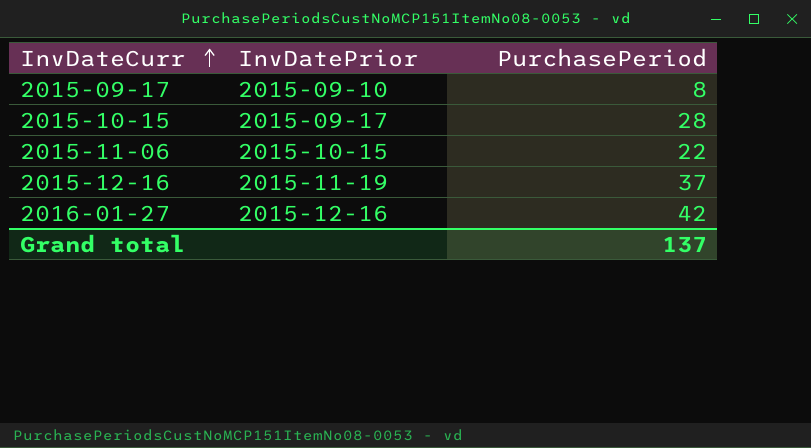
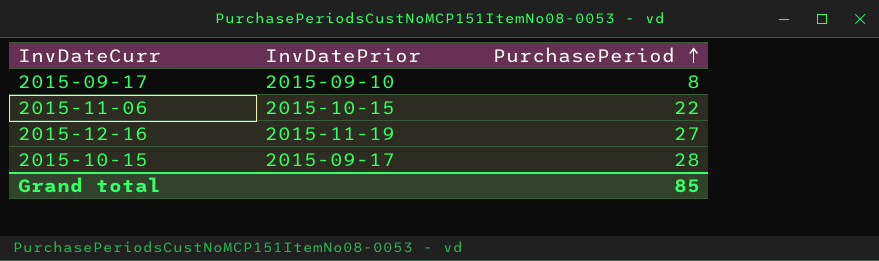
row order: InvDateCurr ascending -> PurchasePeriod ascending
row 2016-01-27: 2015-12-16 | 42 -> none
2015-12-16 | PurchasePeriod: 37 -> 27
Grand total | PurchasePeriod: 137 -> 85

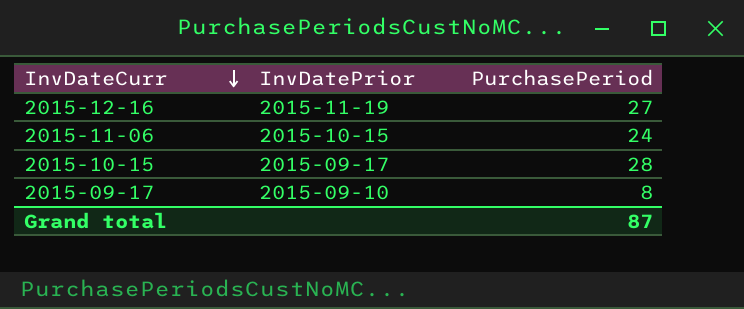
row order: PurchasePeriod ascending -> InvDateCurr descending
2015-11-06 | PurchasePeriod: 22 -> 24
Grand total | PurchasePeriod: 85 -> 87

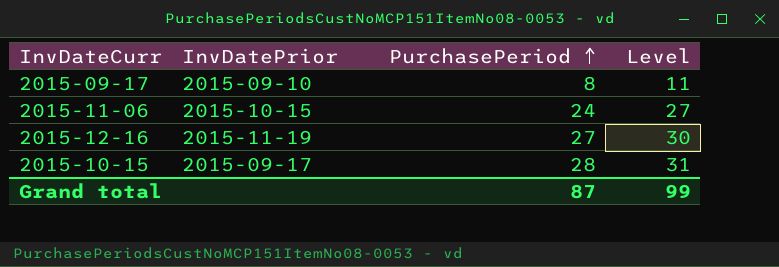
row order: InvDateCurr descending -> PurchasePeriod ascending
column Level | formula: none -> [PurchasePeriod] + 3

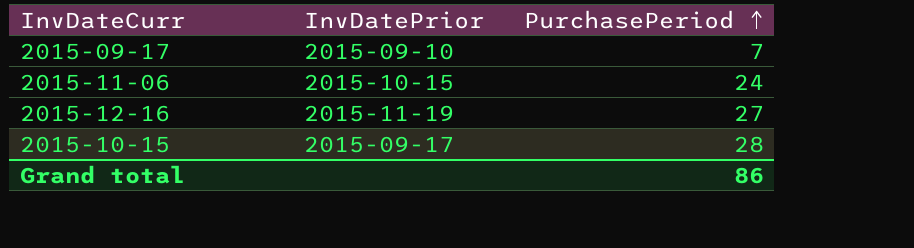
column Level | formula: [PurchasePeriod] + 3 -> none
2015-09-17 | PurchasePeriod: 8 -> 7
Grand total | PurchasePeriod: 87 -> 86

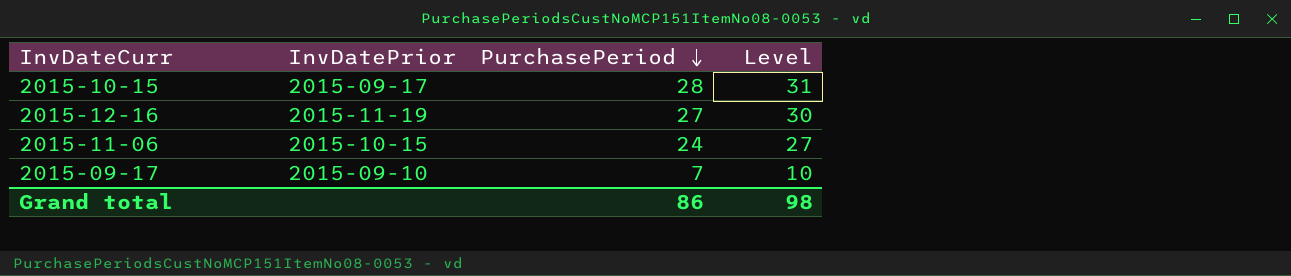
row order: PurchasePeriod ascending -> PurchasePeriod descending
column Level | formula: none -> [PurchasePeriod] + 3

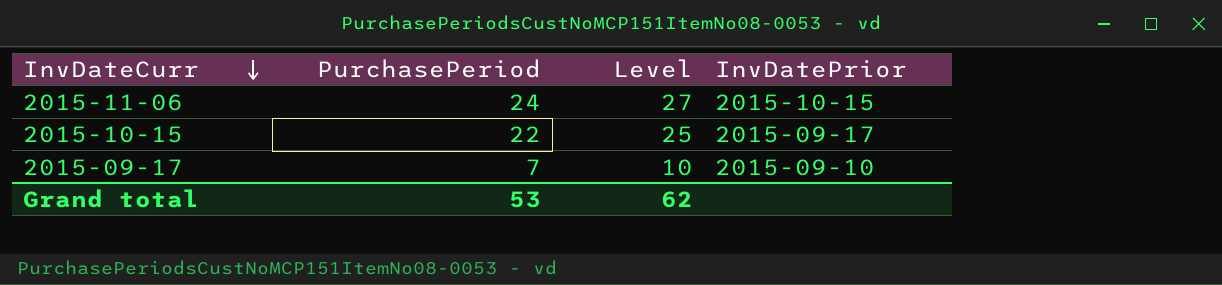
row order: PurchasePeriod descending -> InvDateCurr descending
column InvDatePrior | position: 2 -> 4
row 2015-12-16: 2015-11-19 | 27 | 30 -> none
2015-10-15 | PurchasePeriod: 28 -> 22
2015-10-15 | Level: 31 -> 25
Grand total | PurchasePeriod: 86 -> 53
Grand total | Level: 98 -> 62

